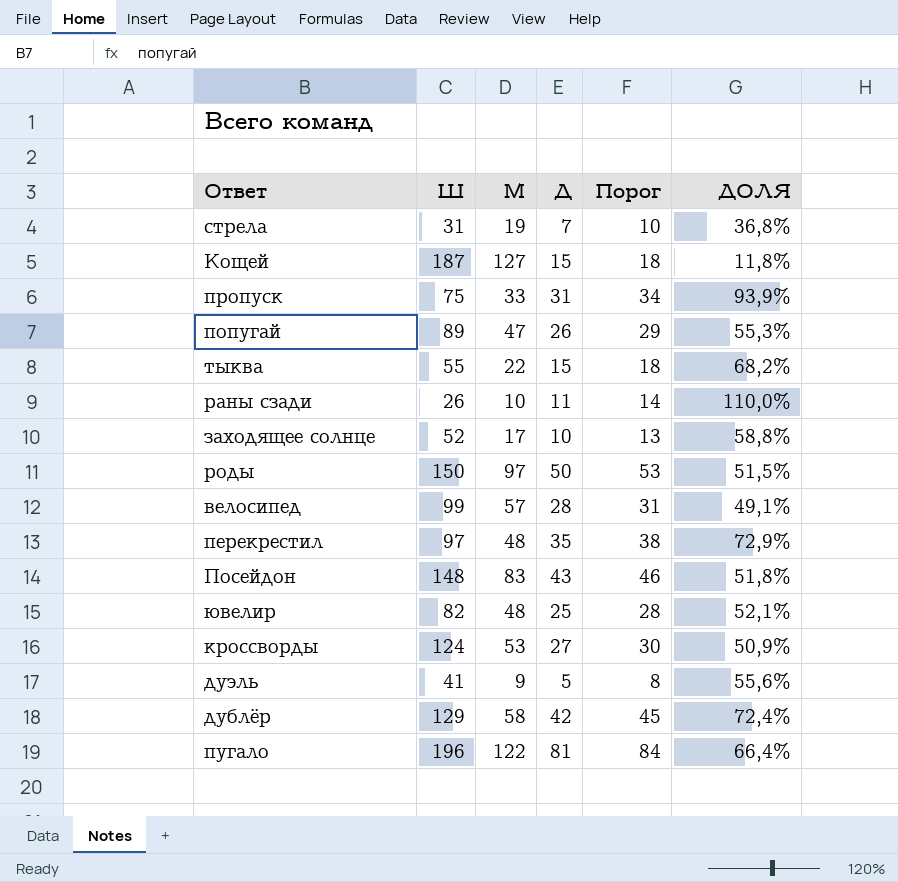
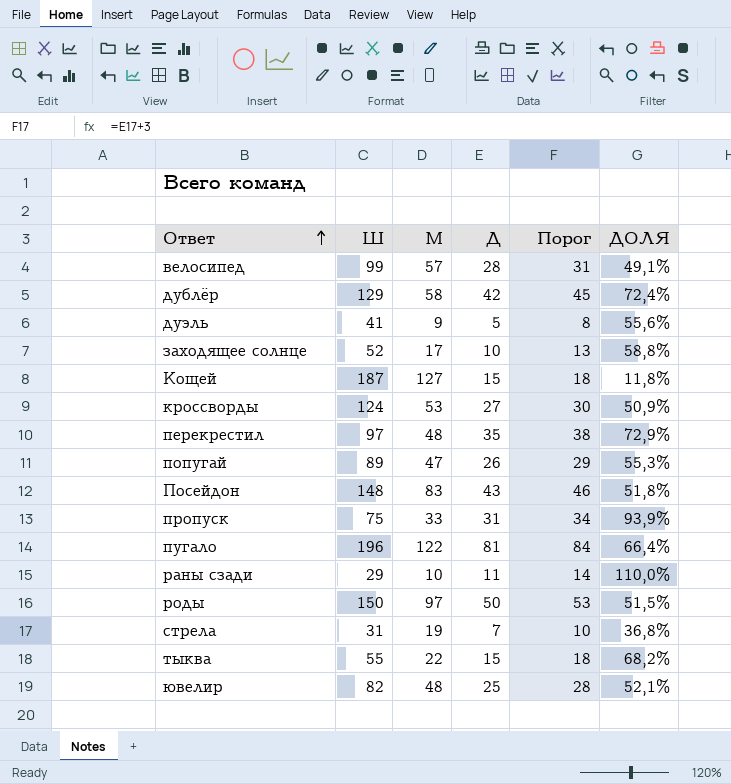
row order: none -> Ответ ascending
раны сзади | Ш: 26 -> 29

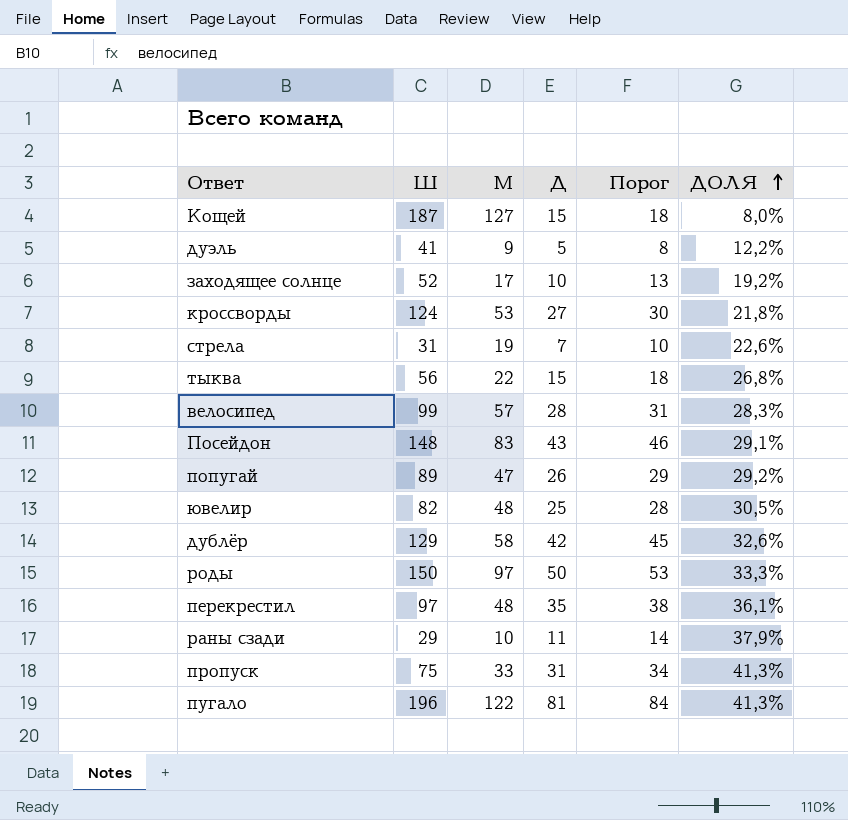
row order: Ответ ascending -> ДОЛЯ ascending
column ДОЛЯ | formula: [Д] / [М] -> [Д] / [Ш]
тыква | Ш: 55 -> 56

